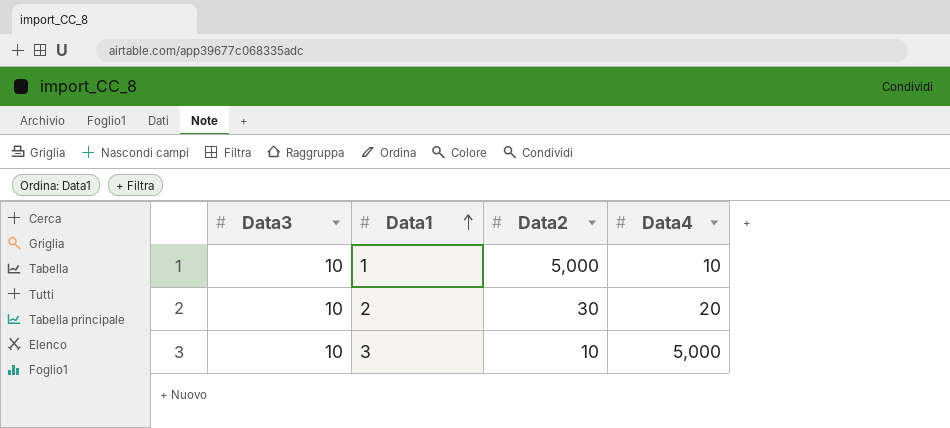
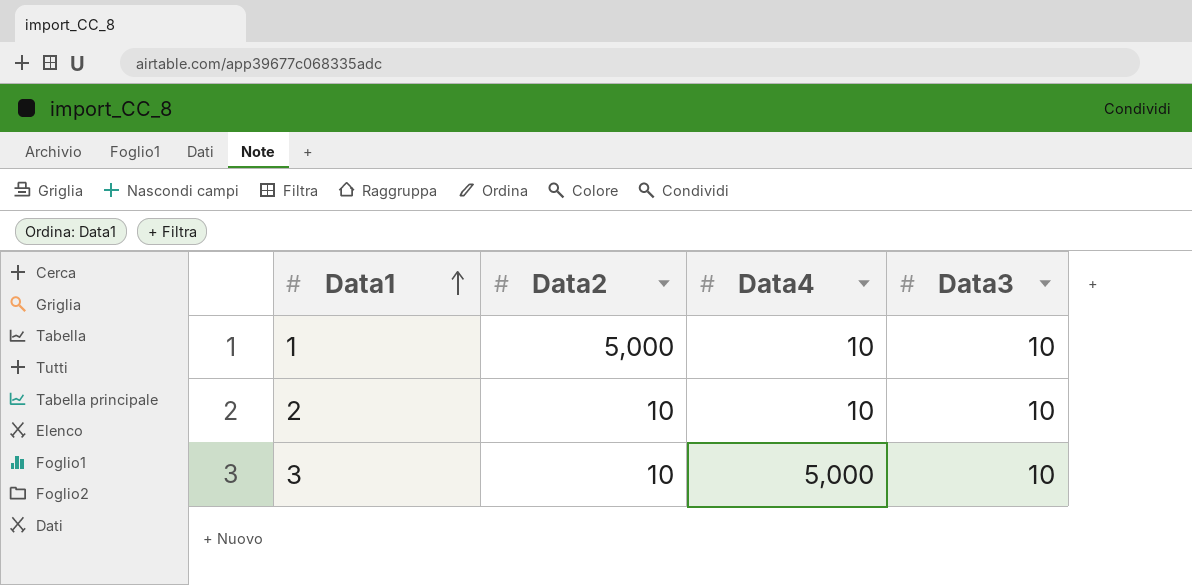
column Data3 | position: 1 -> 4
2 | Data2: 30 -> 10
2 | Data4: 20 -> 10

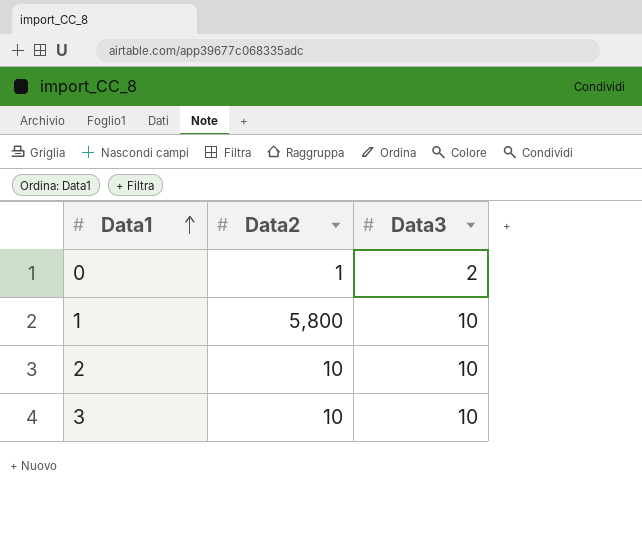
column Data4 | position: 3 -> none
row 0: none -> 1 | 2
1 | Data2: 5,000 -> 5,800

